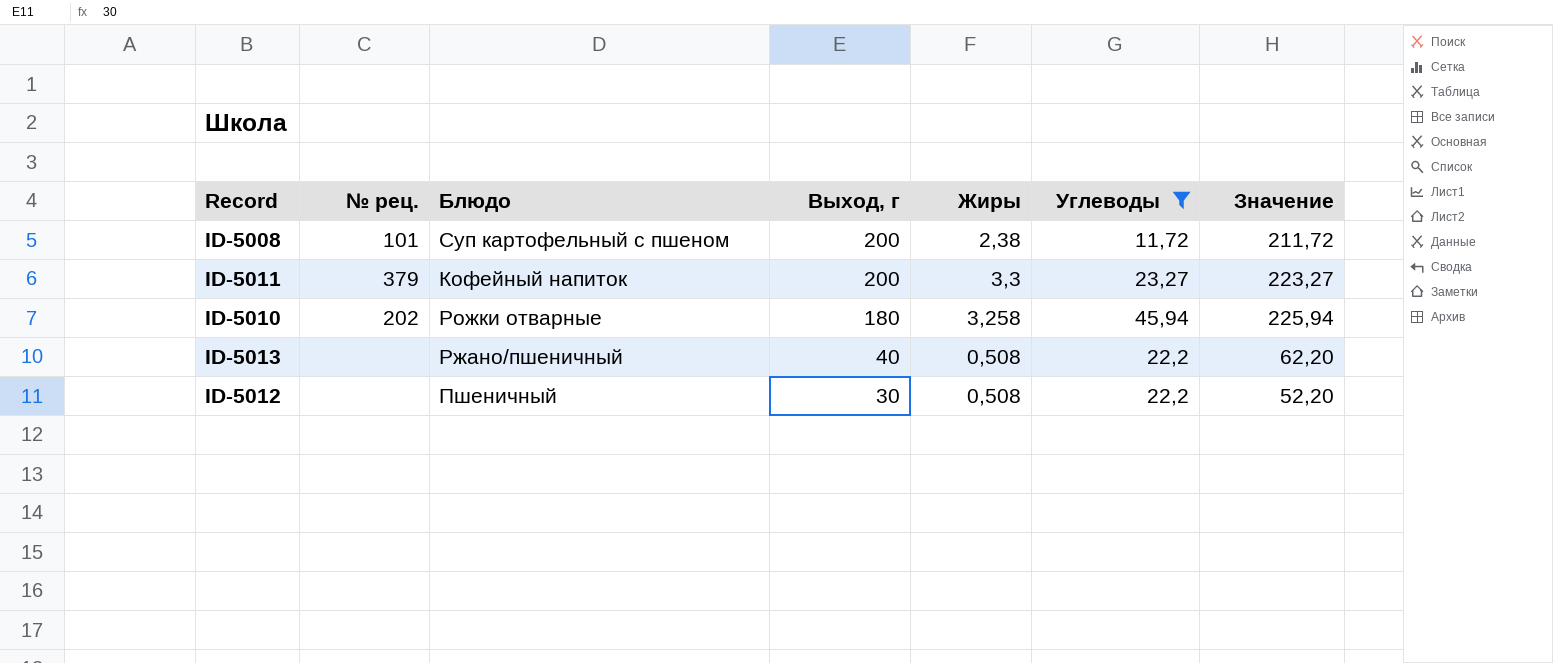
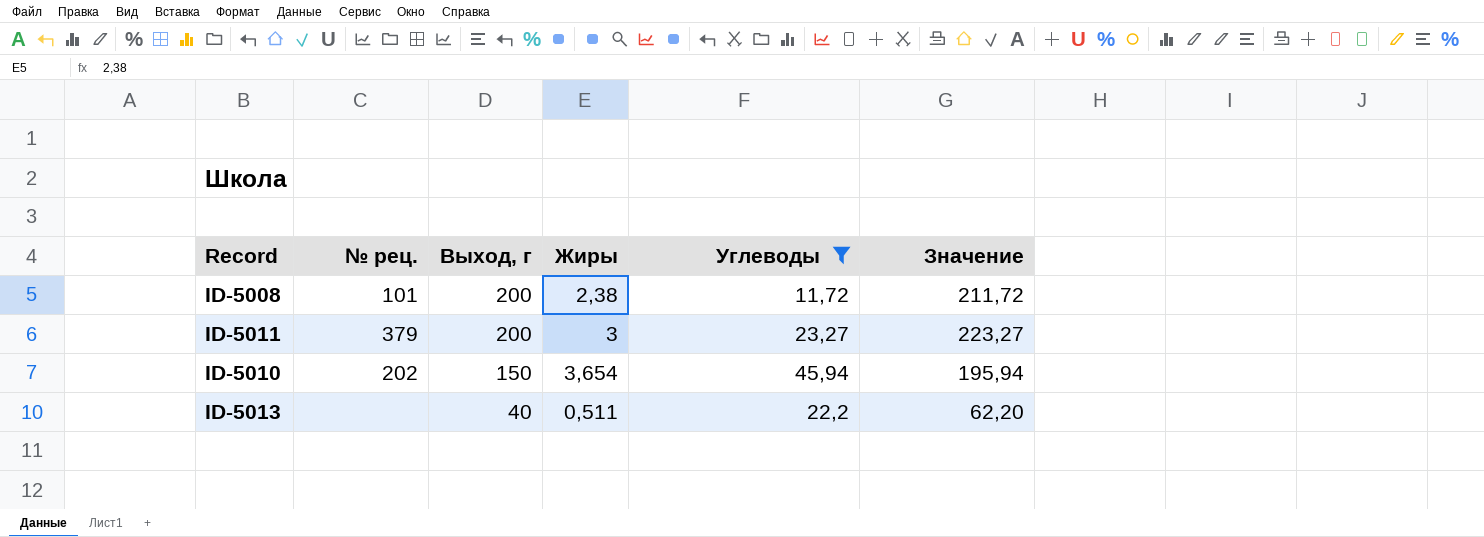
column Блюдо | position: 3 -> none
row ID-5012: none | Пшеничный | 30 | 0,508 | 22,2 | 52,20 -> none
ID-5011 | Жиры: 3,3 -> 3
ID-5010 | Выход, г: 180 -> 150
ID-5010 | Жиры: 3,258 -> 3,654
ID-5010 | Значение: 225,94 -> 195,94
ID-5013 | Жиры: 0,508 -> 0,511

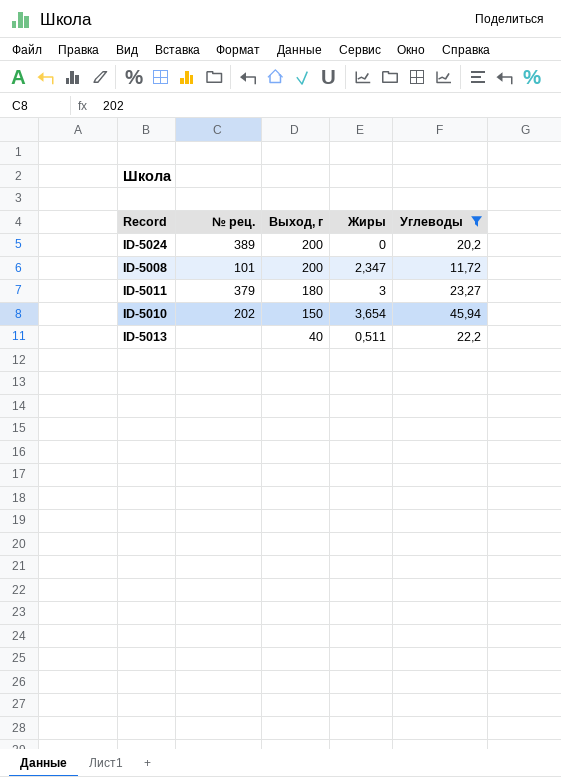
column Значение | formula: [Выход, г] + [Углеводы] -> none
row ID-5024: none -> 389 | 200 | 0 | 20,2
ID-5008 | Жиры: 2,38 -> 2,347
ID-5011 | Выход, г: 200 -> 180

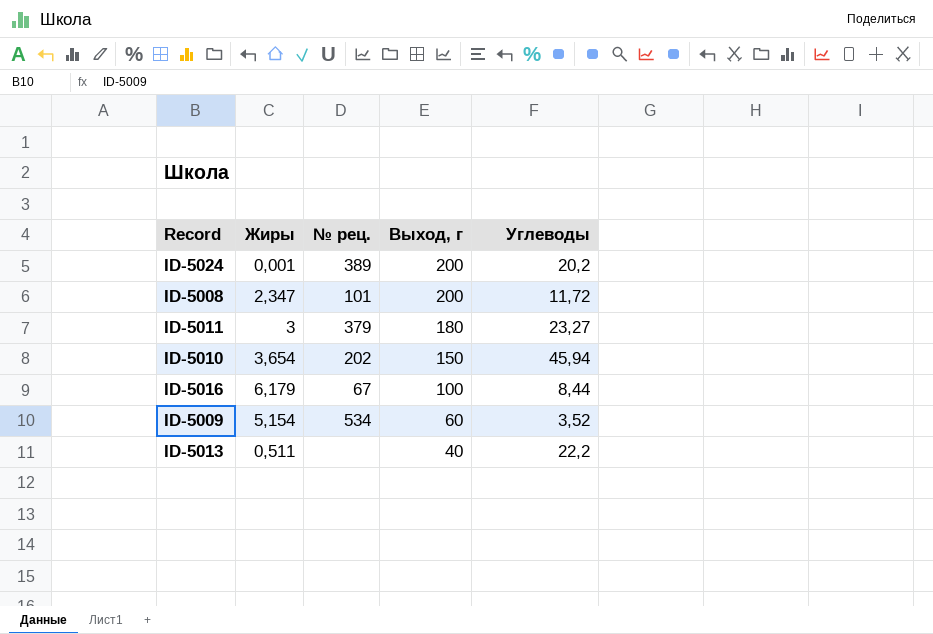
filter: Углеводы >= 11,72 -> none
column Жиры | position: 4 -> 2
ID-5024 | Жиры: 0 -> 0,001

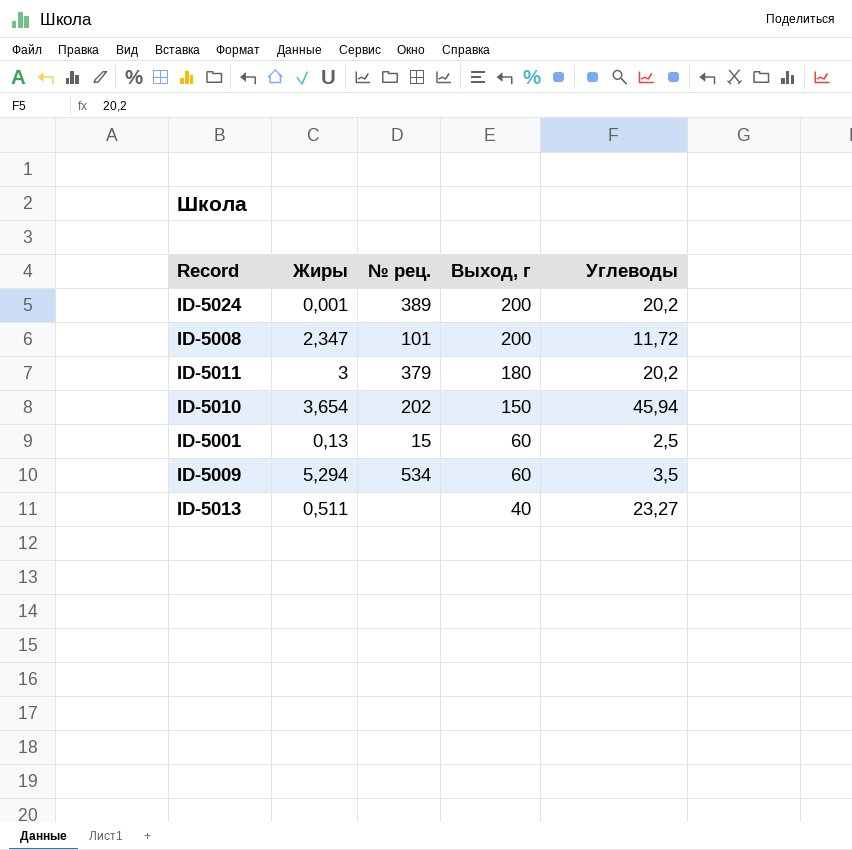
row ID-5016: 6,179 | 67 | 100 | 8,44 -> none
ID-5011 | Углеводы: 23,27 -> 20,2
row ID-5001: none -> 0,13 | 15 | 60 | 2,5
ID-5009 | Жиры: 5,154 -> 5,294
ID-5009 | Углеводы: 3,52 -> 3,5
ID-5013 | Углеводы: 22,2 -> 23,27

